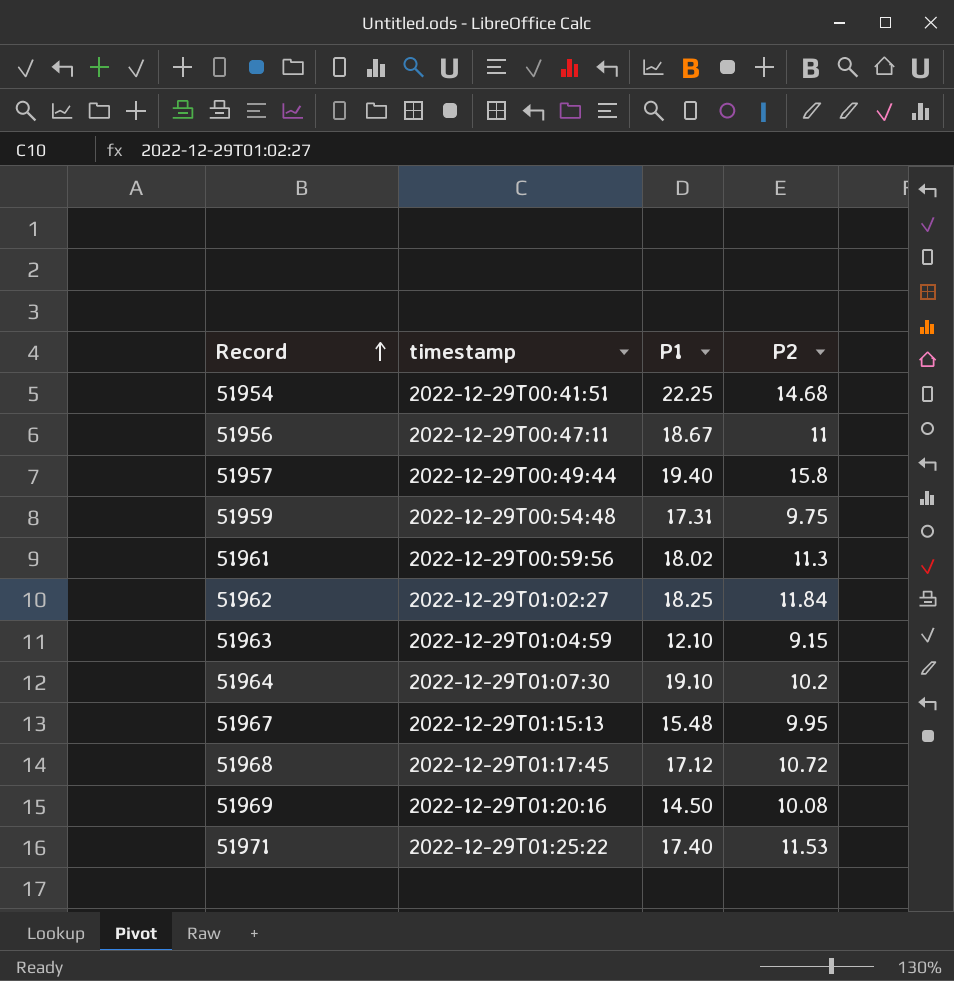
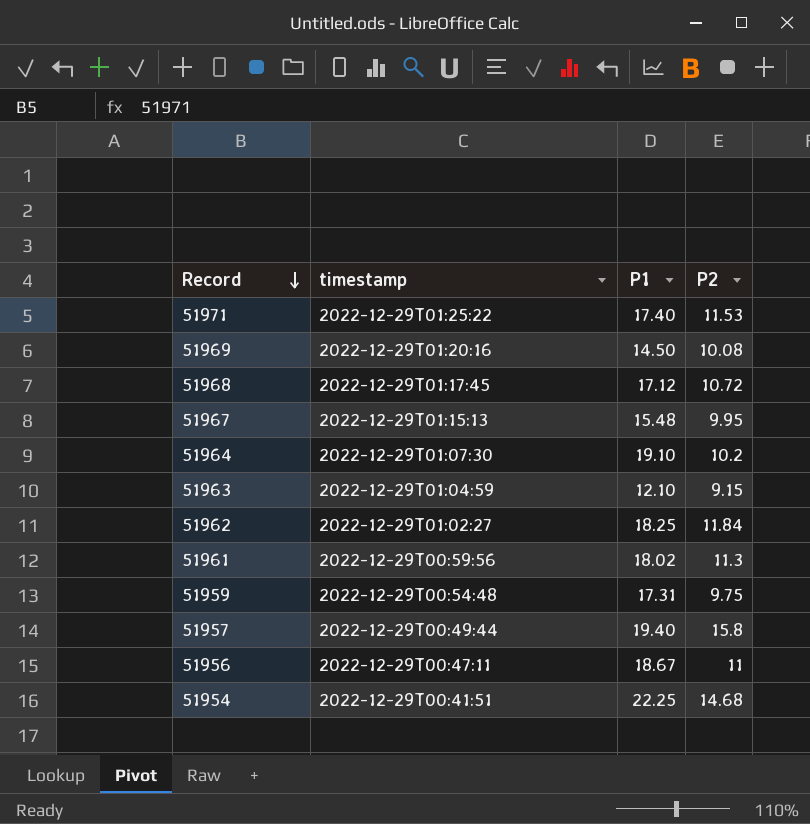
row order: Record ascending -> Record descending

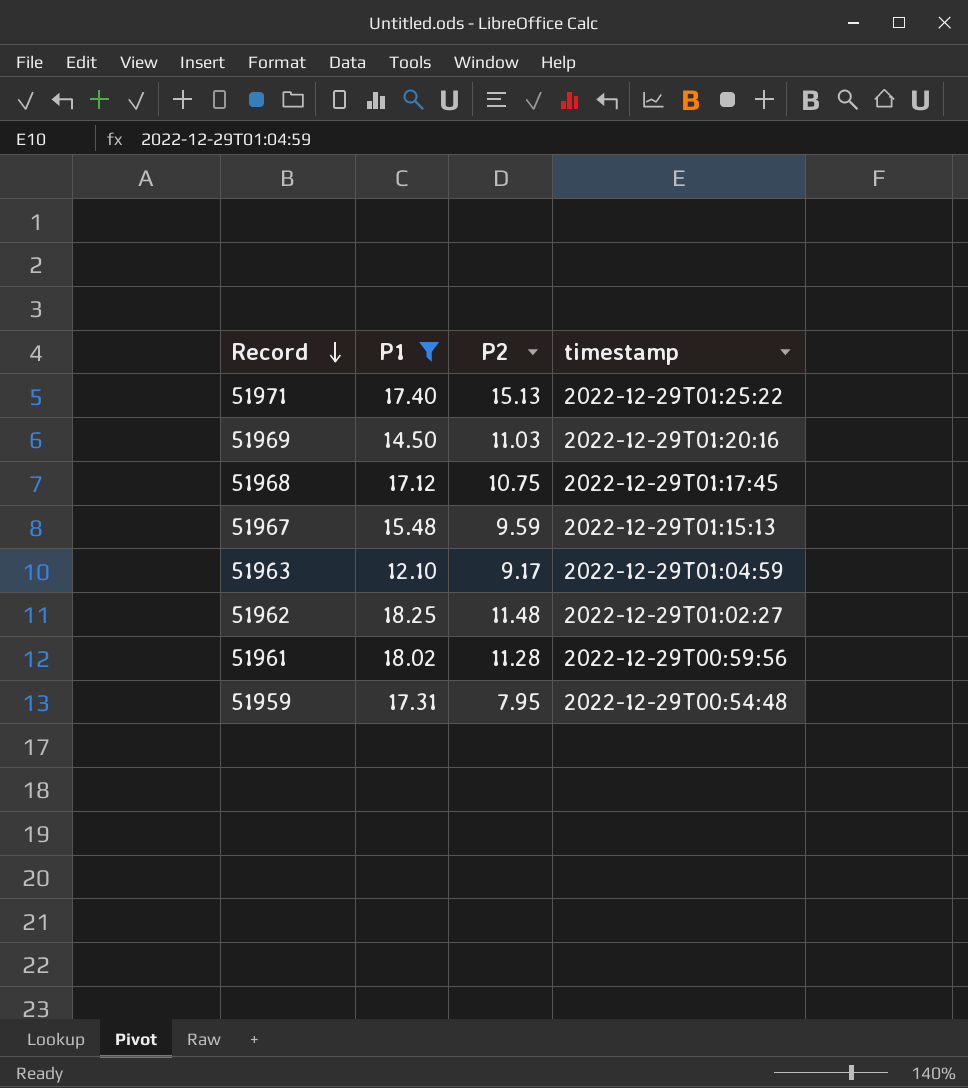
filter: none -> P1 <= 18.25
column timestamp | position: 2 -> 4
51971 | P2: 11.53 -> 15.13
51969 | P2: 10.08 -> 11.03
51968 | P2: 10.72 -> 10.75
51967 | P2: 9.95 -> 9.59
51963 | P2: 9.15 -> 9.17
51962 | P2: 11.84 -> 11.48
51961 | P2: 11.3 -> 11.28
51959 | P2: 9.75 -> 7.95

